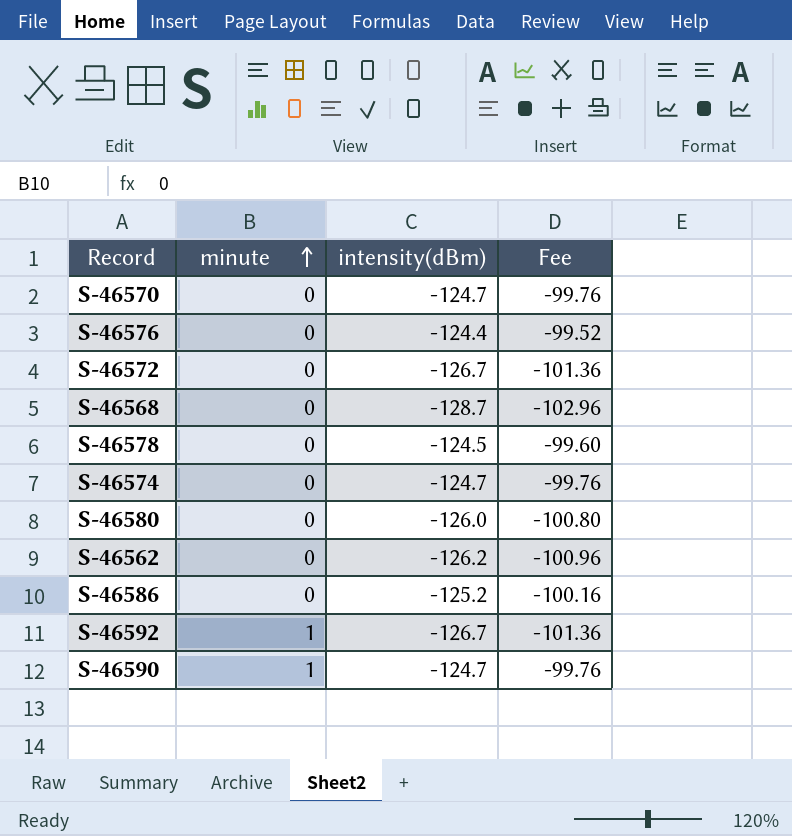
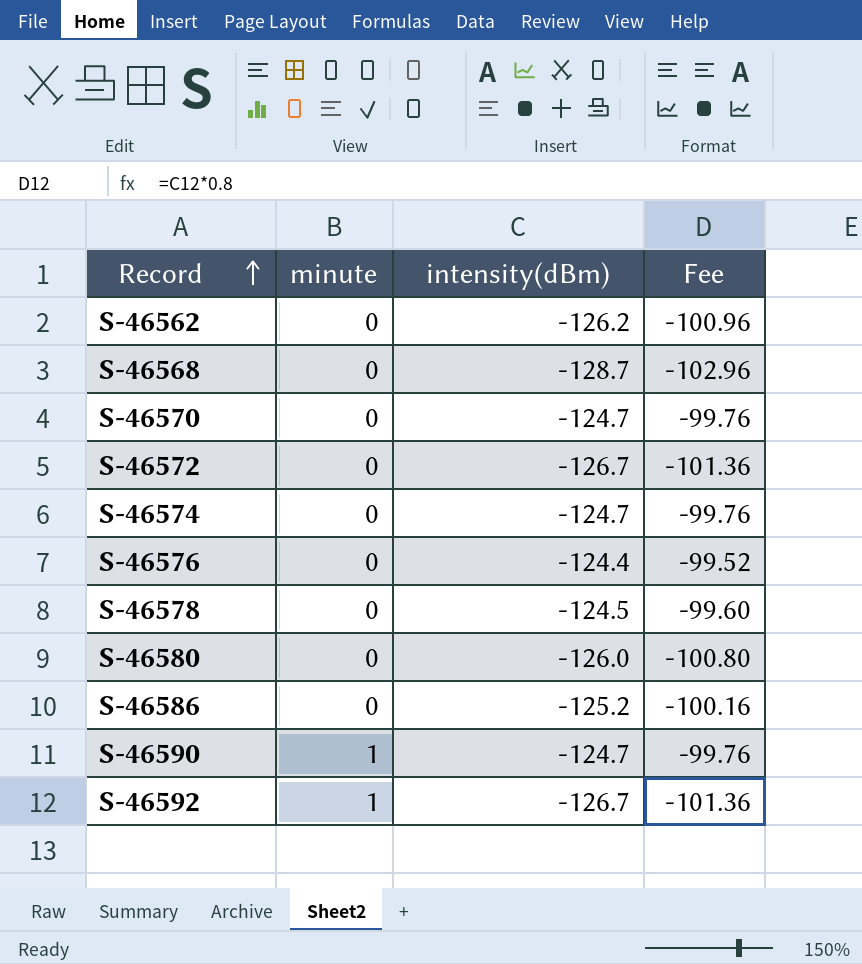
row order: minute ascending -> Record ascending

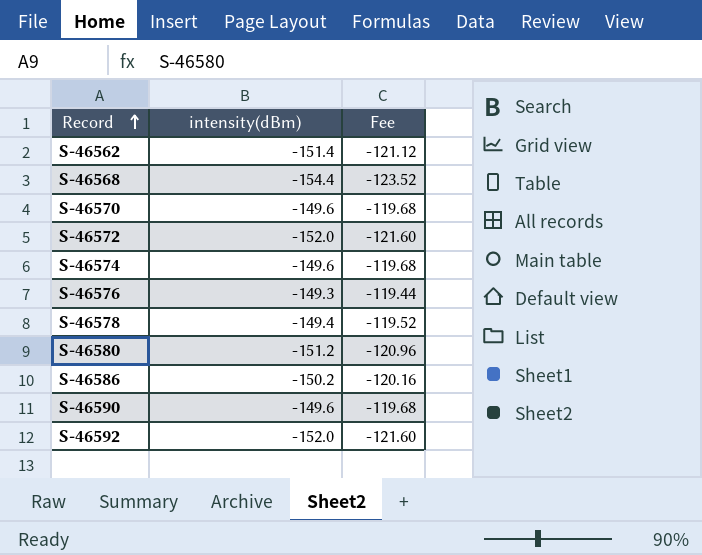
column minute | position: 2 -> none
S-46562 | intensity(dBm): -126.2 -> -151.4
S-46562 | Fee: -100.96 -> -121.12
S-46568 | intensity(dBm): -128.7 -> -154.4
S-46568 | Fee: -102.96 -> -123.52
S-46570 | intensity(dBm): -124.7 -> -149.6
S-46570 | Fee: -99.76 -> -119.68
S-46572 | intensity(dBm): -126.7 -> -152.0
S-46572 | Fee: -101.36 -> -121.60
S-46574 | intensity(dBm): -124.7 -> -149.6
S-46574 | Fee: -99.76 -> -119.68
S-46576 | intensity(dBm): -124.4 -> -149.3
S-46576 | Fee: -99.52 -> -119.44
S-46578 | intensity(dBm): -124.5 -> -149.4
S-46578 | Fee: -99.60 -> -119.52
S-46580 | intensity(dBm): -126.0 -> -151.2
S-46580 | Fee: -100.80 -> -120.96
S-46586 | intensity(dBm): -125.2 -> -150.2
S-46586 | Fee: -100.16 -> -120.16
S-46590 | intensity(dBm): -124.7 -> -149.6
S-46590 | Fee: -99.76 -> -119.68
S-46592 | intensity(dBm): -126.7 -> -152.0
S-46592 | Fee: -101.36 -> -121.60

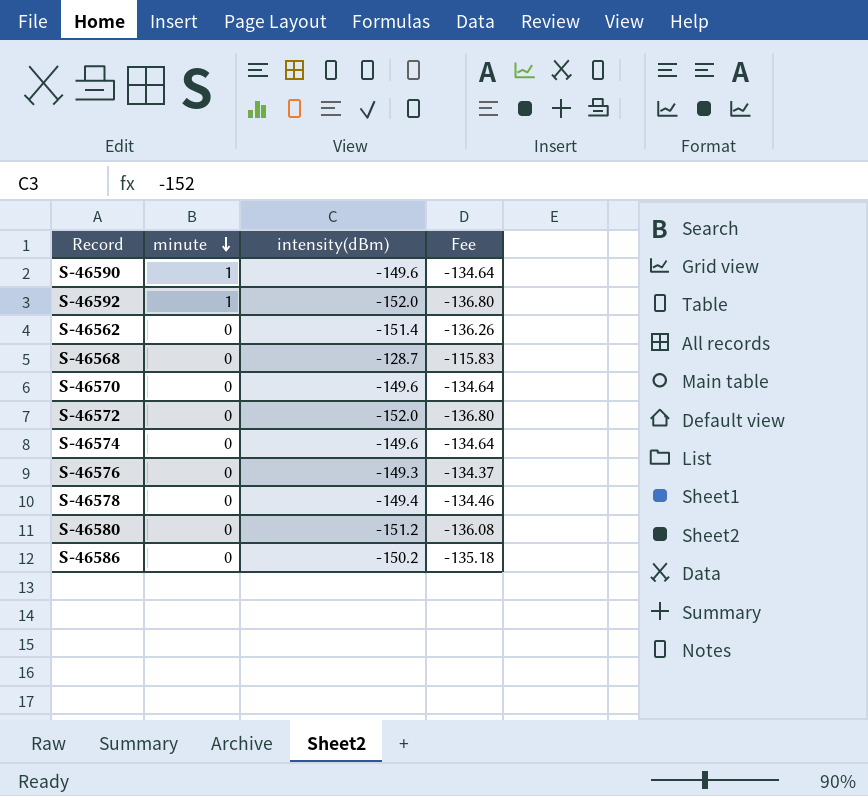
row order: Record ascending -> minute descending
column minute | position: none -> 2
column Fee | formula: [intensity(dBm)] * 0.8 -> [intensity(dBm)] * 0.9
S-46568 | intensity(dBm): -154.4 -> -128.7

